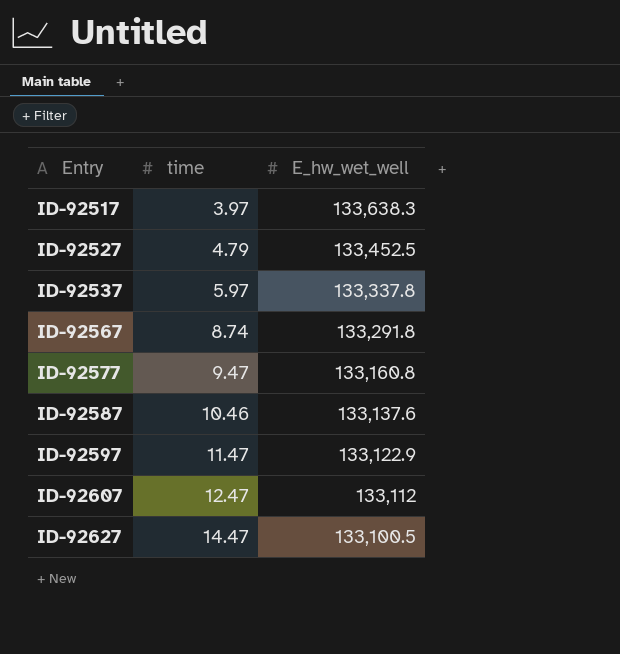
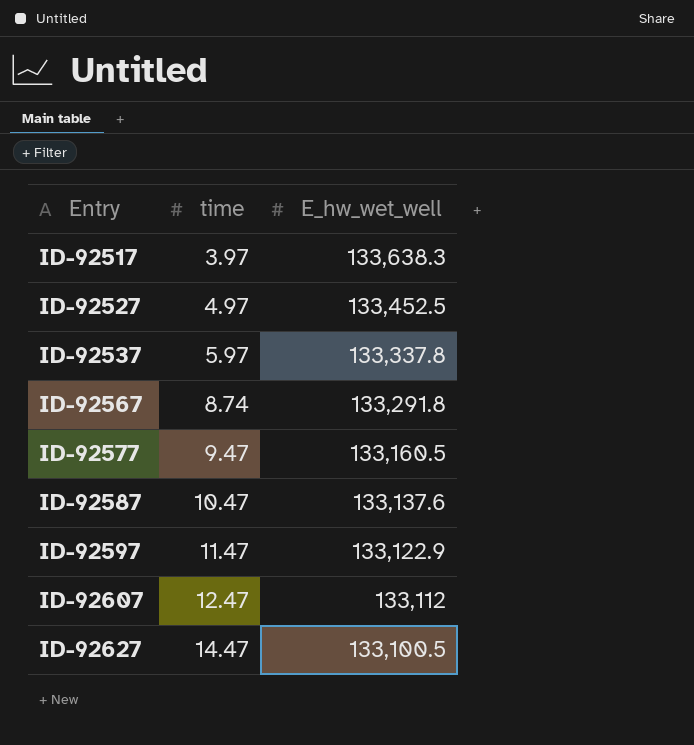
ID-92527 | time: 4.79 -> 4.97
ID-92577 | E_hw_wet_well: 133,160.8 -> 133,160.5
ID-92587 | time: 10.46 -> 10.47

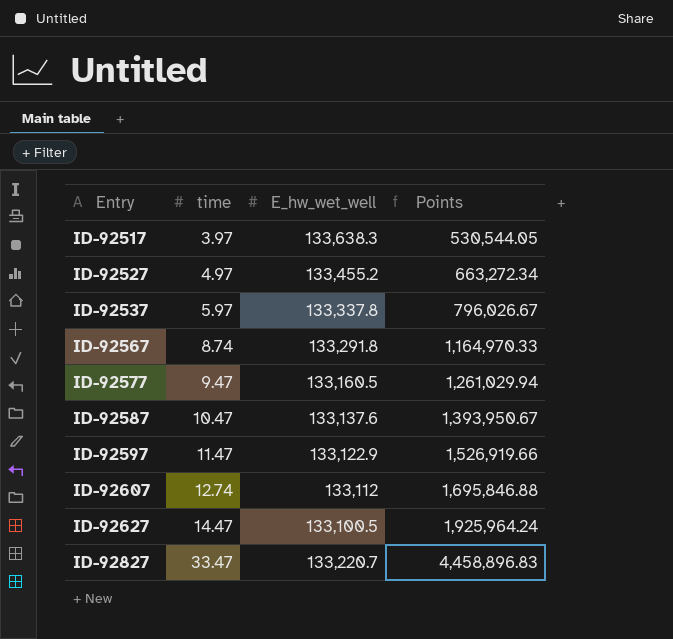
column Points | formula: none -> [time] * [E_hw_wet_well]
ID-92527 | E_hw_wet_well: 133,452.5 -> 133,455.2
ID-92607 | time: 12.47 -> 12.74
row ID-92827: none -> 33.47 | 133,220.7 | 4,458,896.83

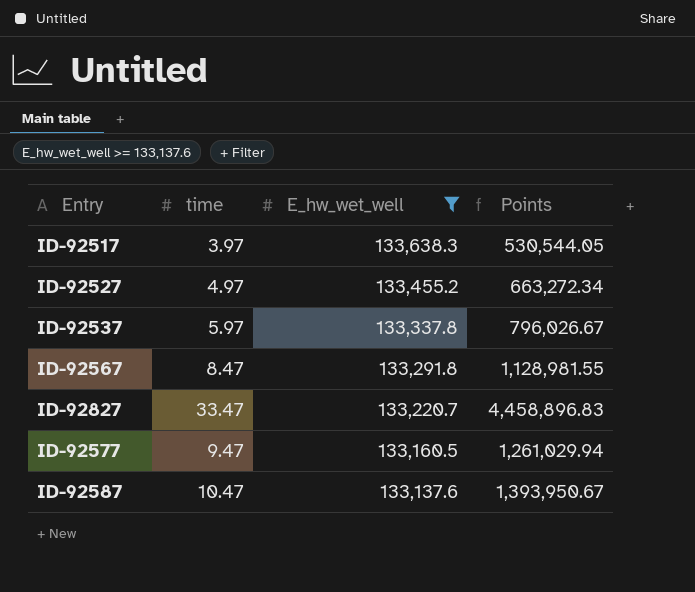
filter: none -> E_hw_wet_well >= 133,137.6
row order: Entry ascending -> E_hw_wet_well descending
ID-92567 | time: 8.74 -> 8.47
ID-92567 | Points: 1,164,970.33 -> 1,128,981.55

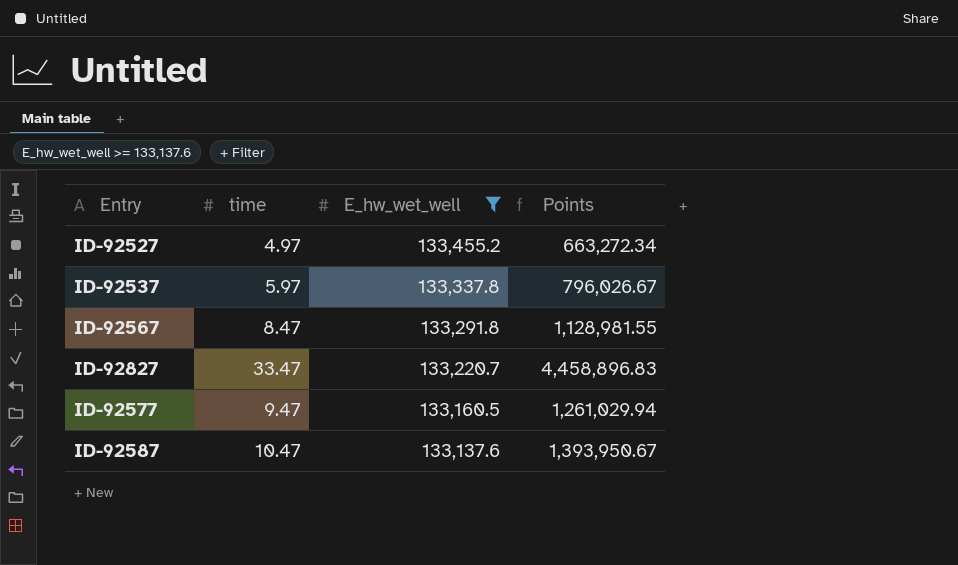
row ID-92517: 3.97 | 133,638.3 | 530,544.05 -> none

